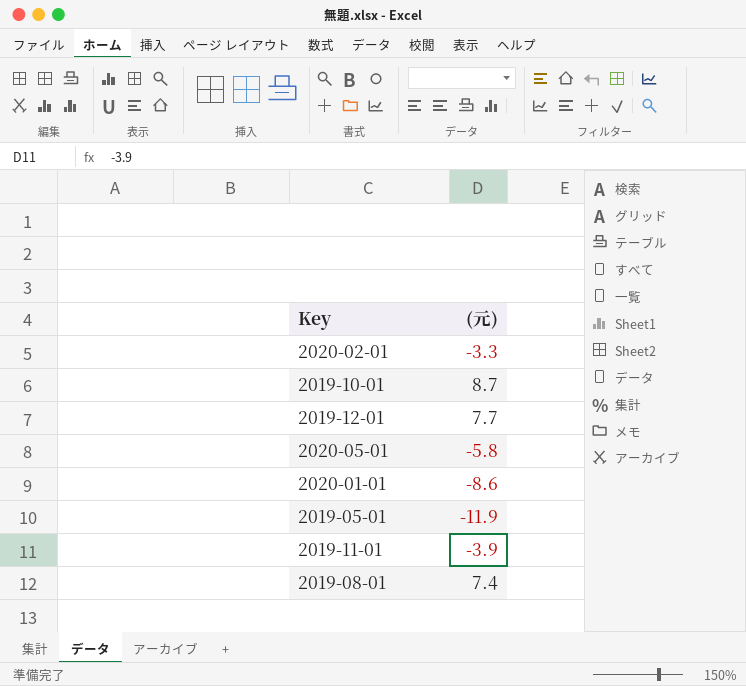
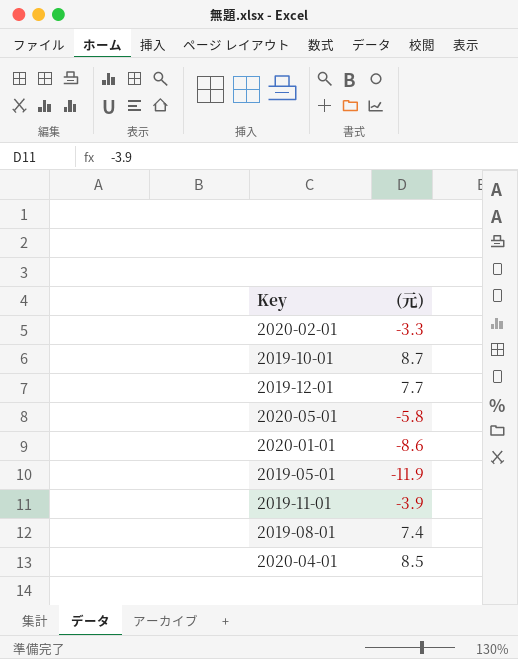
row 2020-04-01: none -> 8.5

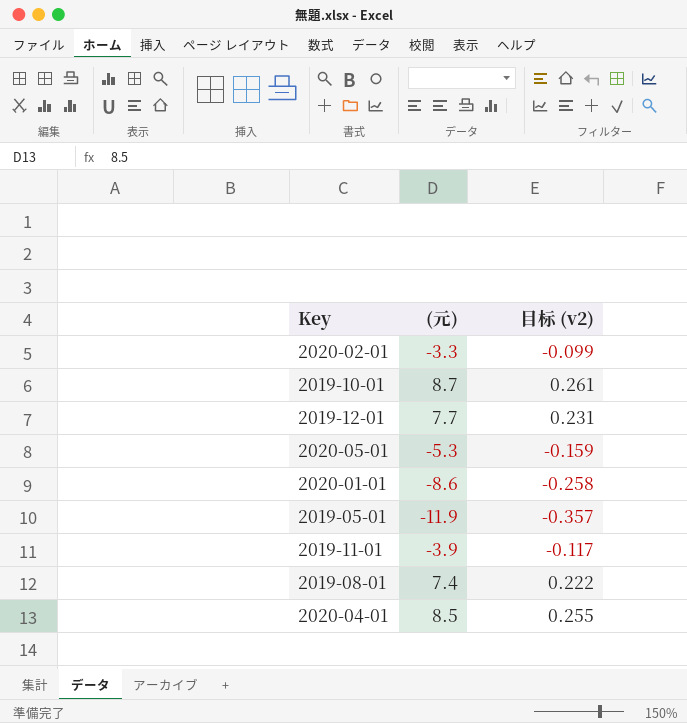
column 目标 (v2) | formula: none -> [(元)] * 0.03
2020-05-01 | (元): -5.8 -> -5.3

